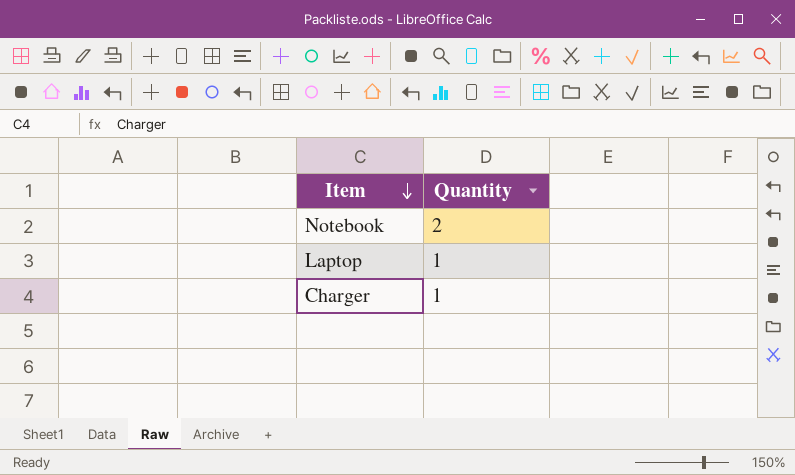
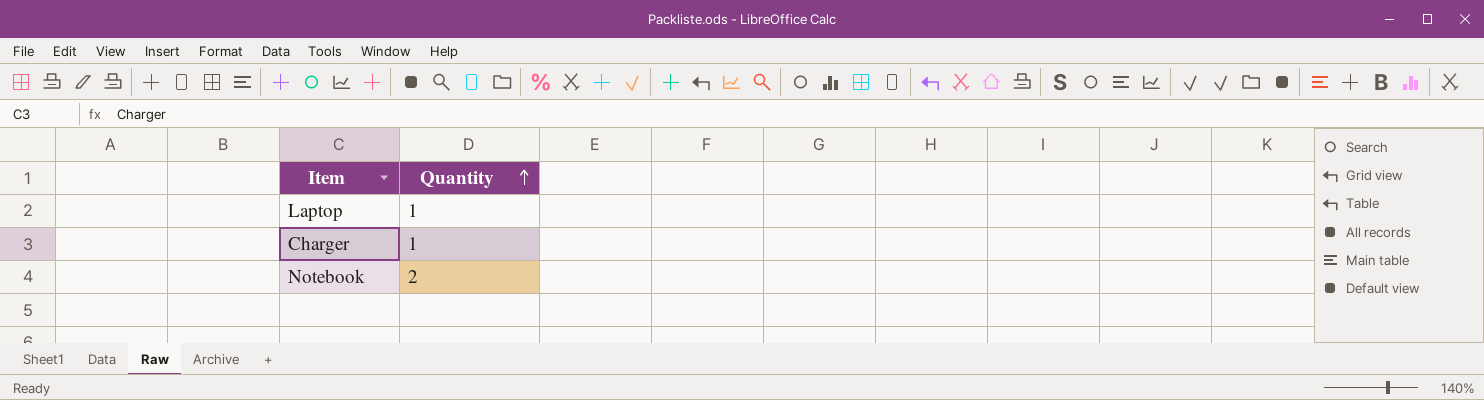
row order: Item descending -> Quantity ascending

